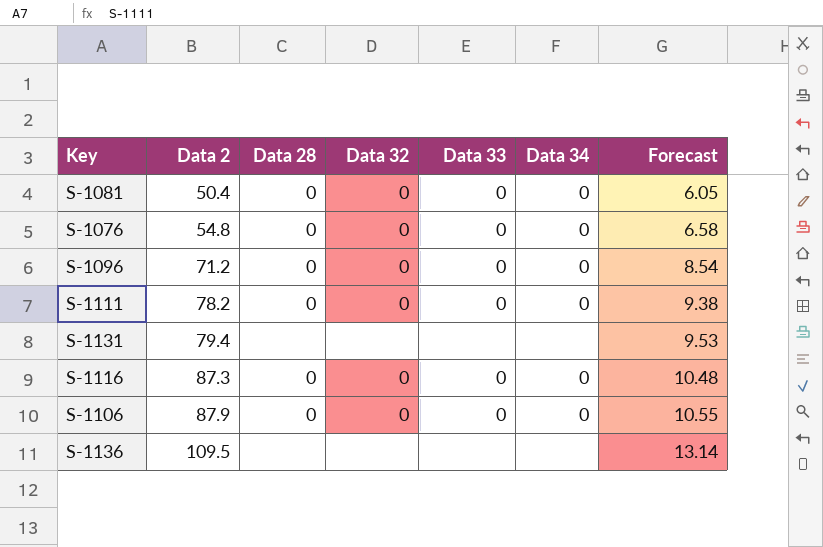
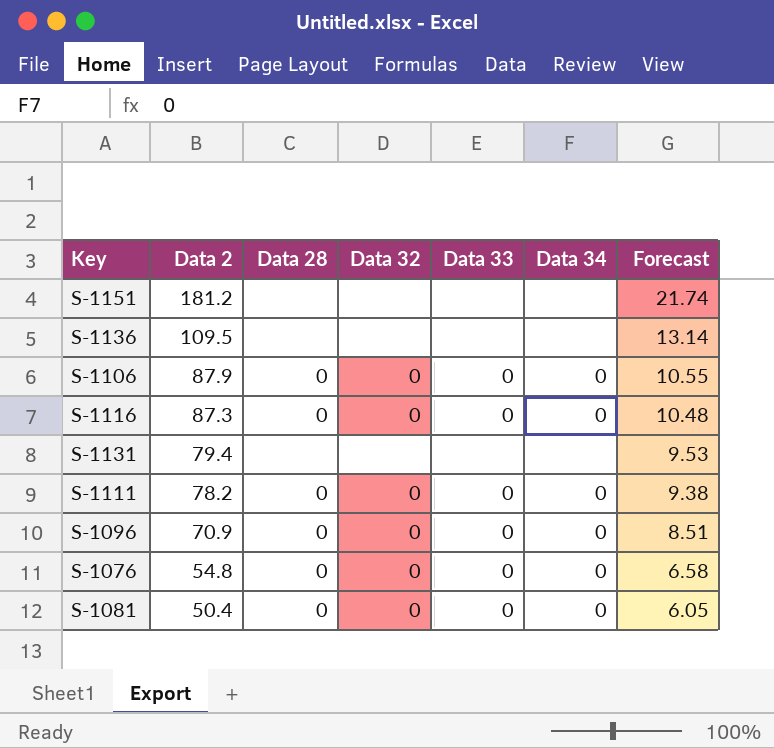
row order: Data 2 ascending -> Data 2 descending
row S-1151: none -> 181.2 | none | none | none | none | 21.74
S-1096 | Data 2: 71.2 -> 70.9
S-1096 | Forecast: 8.54 -> 8.51

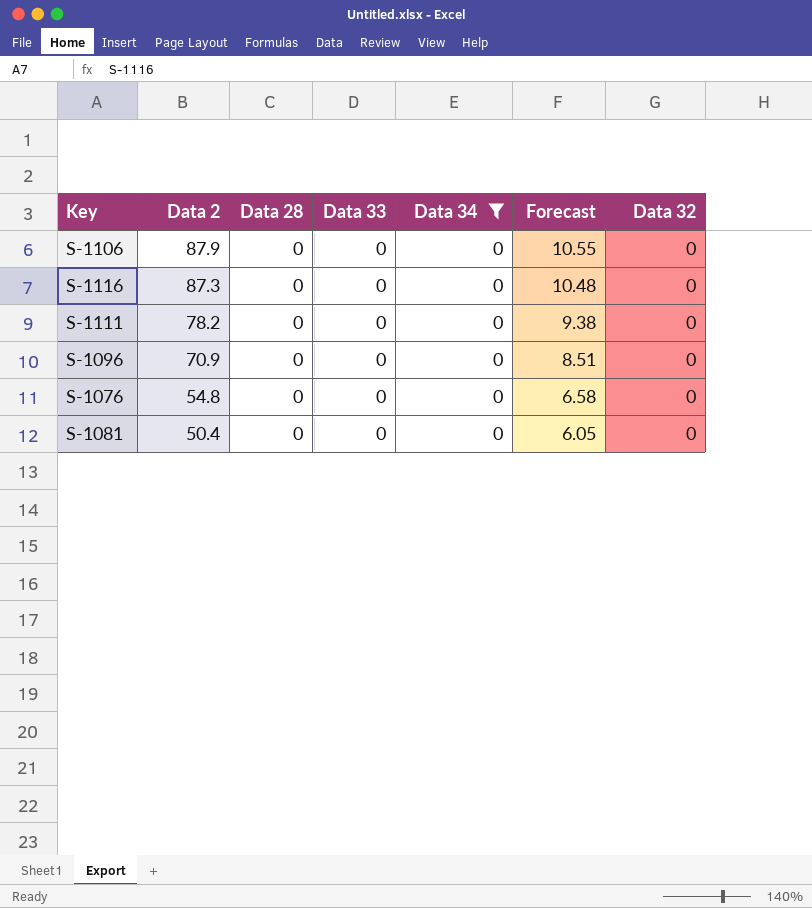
filter: none -> Data 34 = 0
column Data 32 | position: 4 -> 7

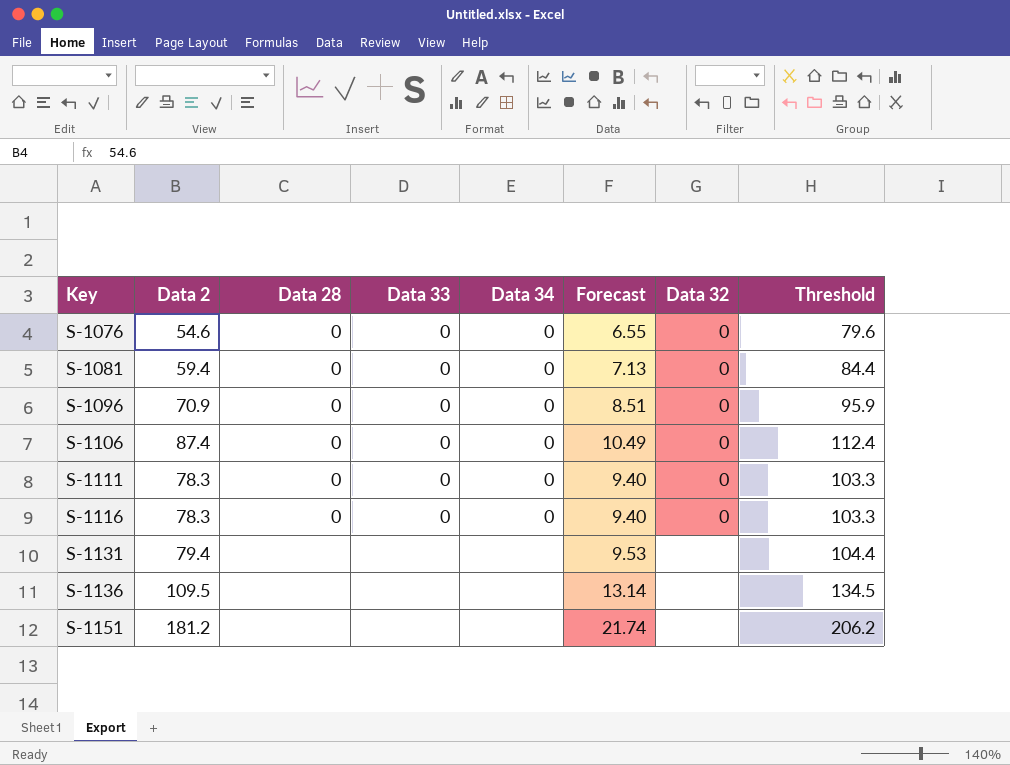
filter: Data 34 = 0 -> none
row order: Data 2 descending -> Key ascending
column Threshold | formula: none -> [Data 2] + 25
S-1076 | Data 2: 54.8 -> 54.6
S-1076 | Forecast: 6.58 -> 6.55
S-1081 | Data 2: 50.4 -> 59.4
S-1081 | Forecast: 6.05 -> 7.13
S-1106 | Data 2: 87.9 -> 87.4
S-1106 | Forecast: 10.55 -> 10.49
S-1111 | Data 2: 78.2 -> 78.3
S-1111 | Forecast: 9.38 -> 9.40
S-1116 | Data 2: 87.3 -> 78.3
S-1116 | Forecast: 10.48 -> 9.40

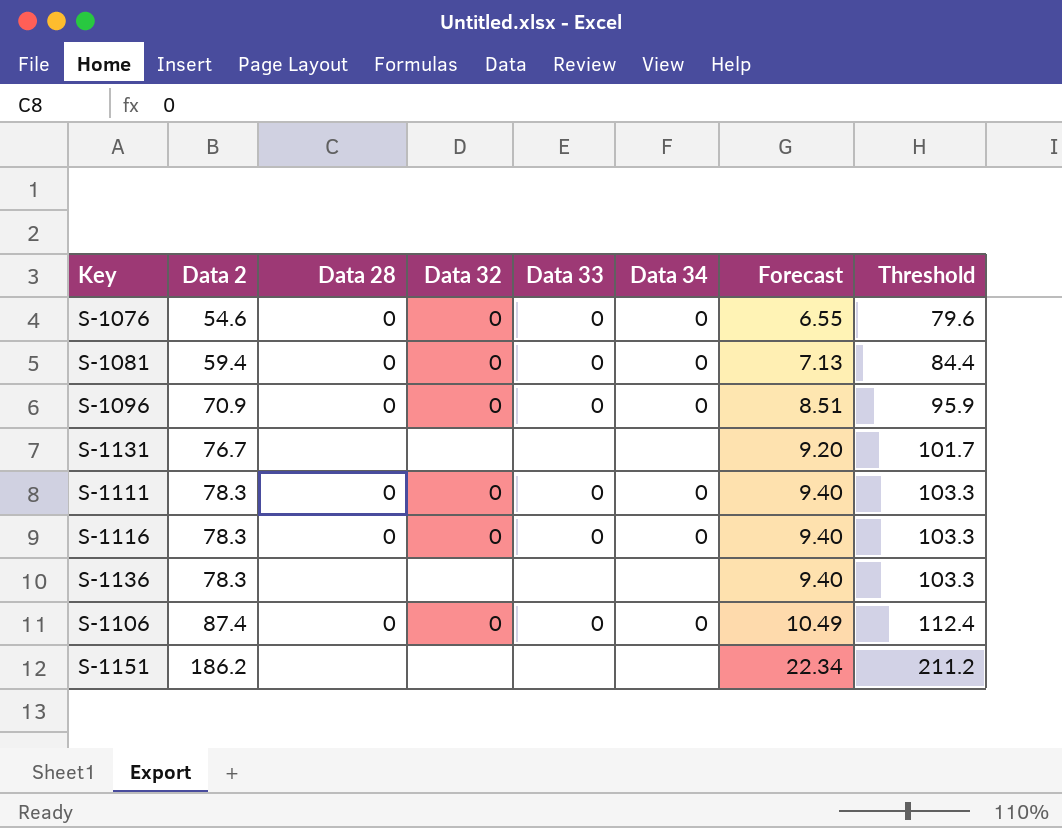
row order: Key ascending -> Data 2 ascending
column Data 32 | position: 7 -> 4
S-1131 | Data 2: 79.4 -> 76.7
S-1131 | Forecast: 9.53 -> 9.20
S-1131 | Threshold: 104.4 -> 101.7
S-1136 | Data 2: 109.5 -> 78.3
S-1136 | Forecast: 13.14 -> 9.40
S-1136 | Threshold: 134.5 -> 103.3
S-1151 | Data 2: 181.2 -> 186.2
S-1151 | Forecast: 21.74 -> 22.34
S-1151 | Threshold: 206.2 -> 211.2

